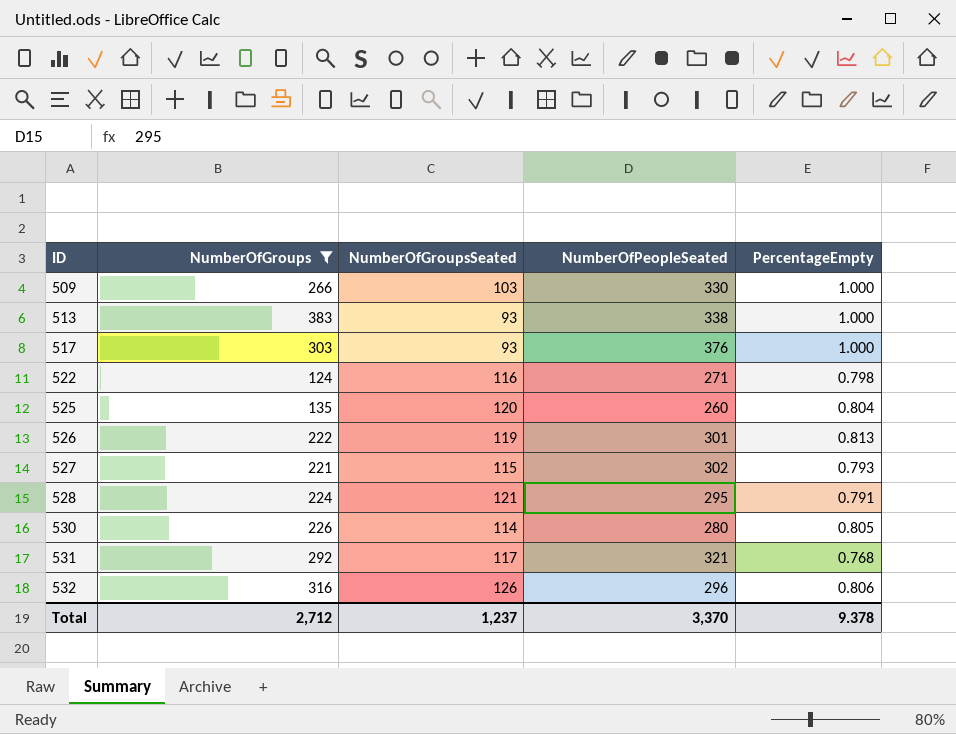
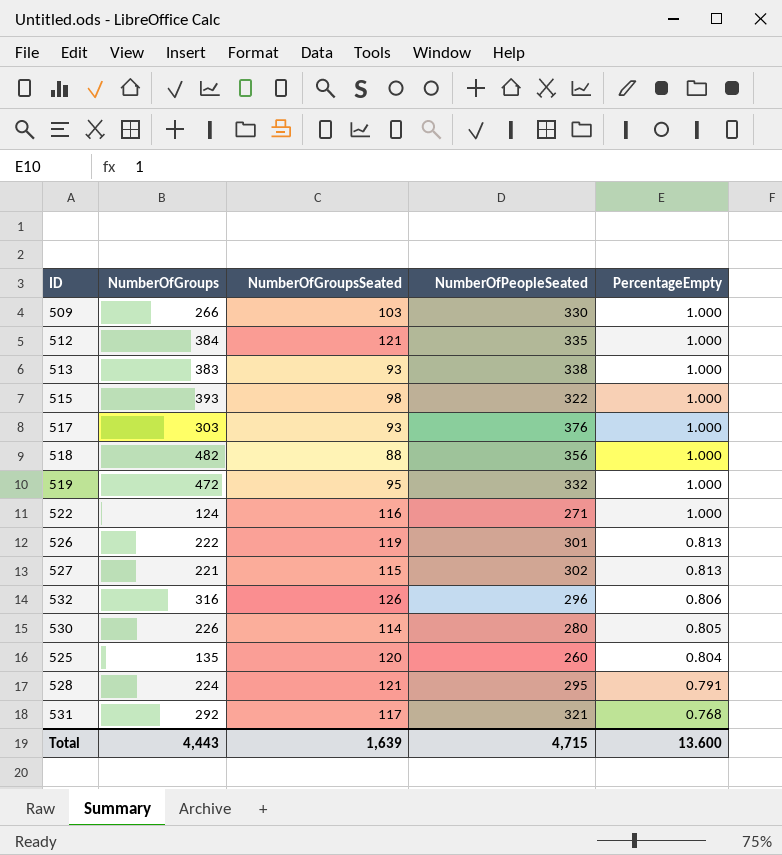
filter: NumberOfGroups <= 383 -> none
row order: ID ascending -> PercentageEmpty descending
522 | PercentageEmpty: 0.798 -> 1.000
527 | PercentageEmpty: 0.793 -> 0.813
Total | NumberOfGroups: 2,712 -> 4,443
Total | NumberOfGroupsSeated: 1,237 -> 1,639
Total | NumberOfPeopleSeated: 3,370 -> 4,715
Total | PercentageEmpty: 9.378 -> 13.600

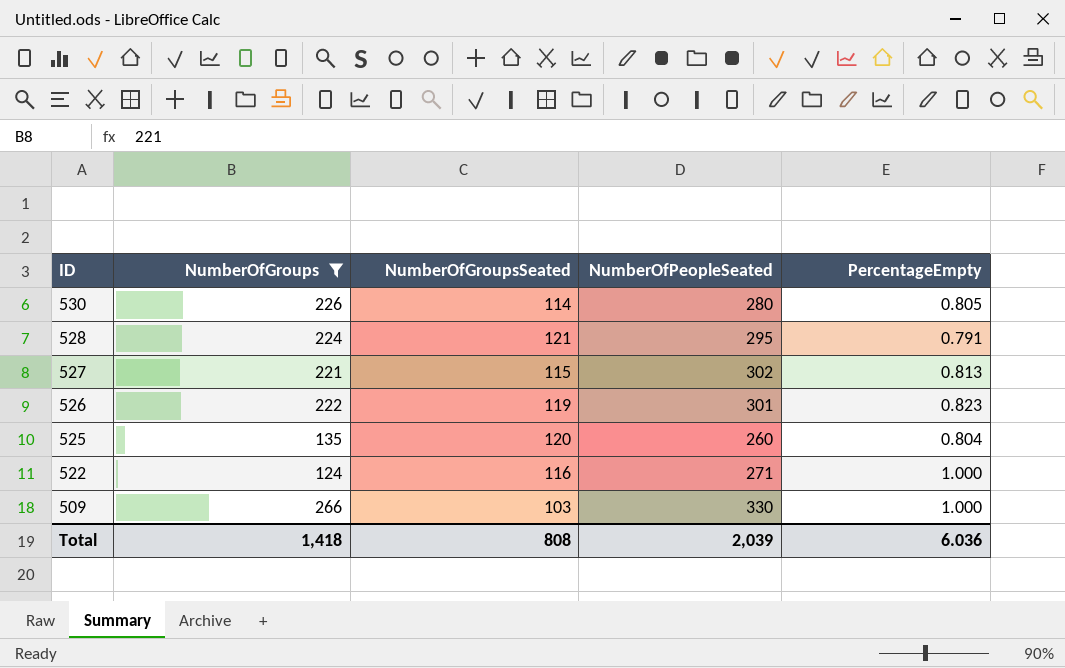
filter: none -> NumberOfGroups <= 266
row order: PercentageEmpty descending -> ID descending
526 | PercentageEmpty: 0.813 -> 0.823
Total | NumberOfGroups: 4,443 -> 1,418
Total | NumberOfGroupsSeated: 1,639 -> 808
Total | NumberOfPeopleSeated: 4,715 -> 2,039
Total | PercentageEmpty: 13.600 -> 6.036

